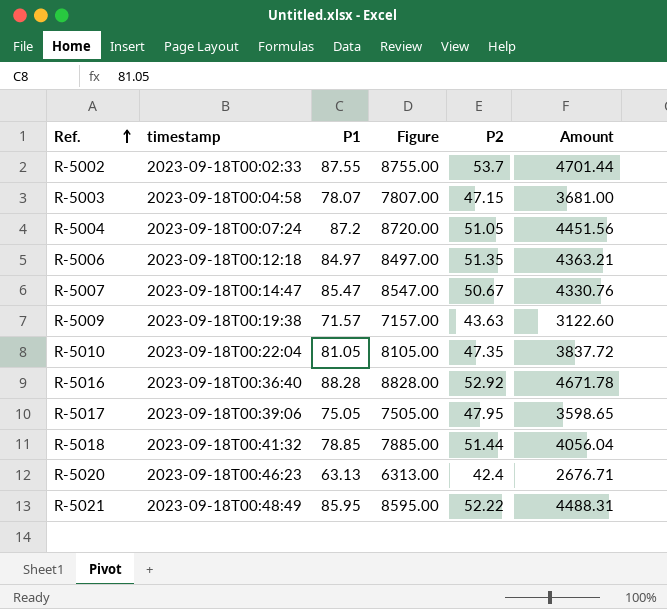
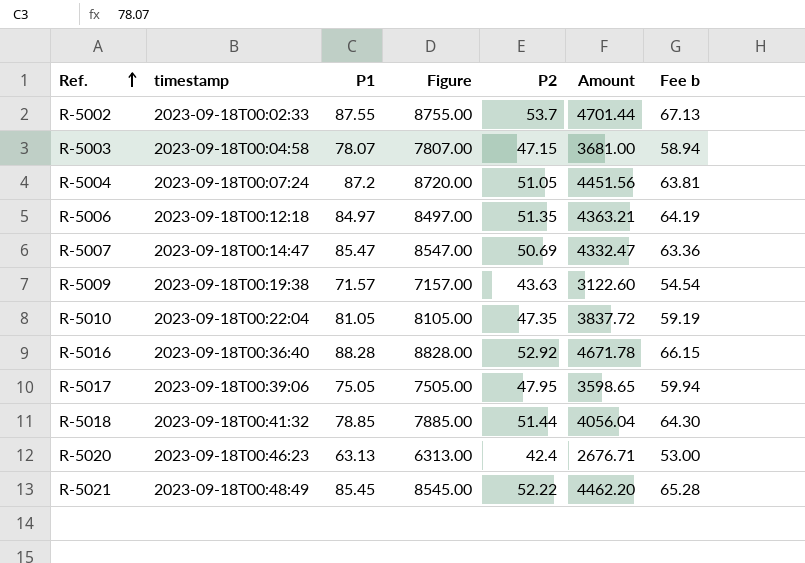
column Fee b | formula: none -> [P2] * 1.25
R-5007 | P2: 50.67 -> 50.69
R-5007 | Amount: 4330.76 -> 4332.47
R-5021 | P1: 85.95 -> 85.45
R-5021 | Figure: 8595.00 -> 8545.00
R-5021 | Amount: 4488.31 -> 4462.20

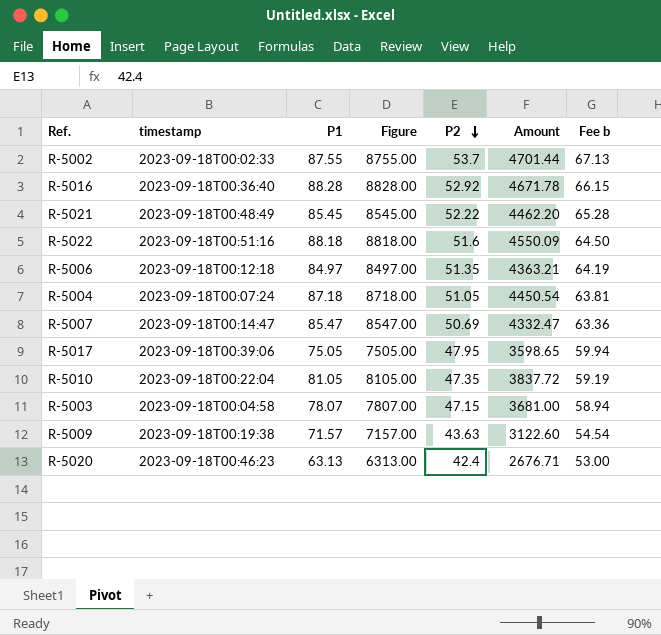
row order: Ref. ascending -> P2 descending
row R-5018: 2023-09-18T00:41:32 | 78.85 | 7885.00 | 51.44 | 4056.04 | 64.30 -> none
row R-5022: none -> 2023-09-18T00:51:16 | 88.18 | 8818.00 | 51.6 | 4550.09 | 64.50
R-5004 | P1: 87.2 -> 87.18
R-5004 | Figure: 8720.00 -> 8718.00
R-5004 | Amount: 4451.56 -> 4450.54

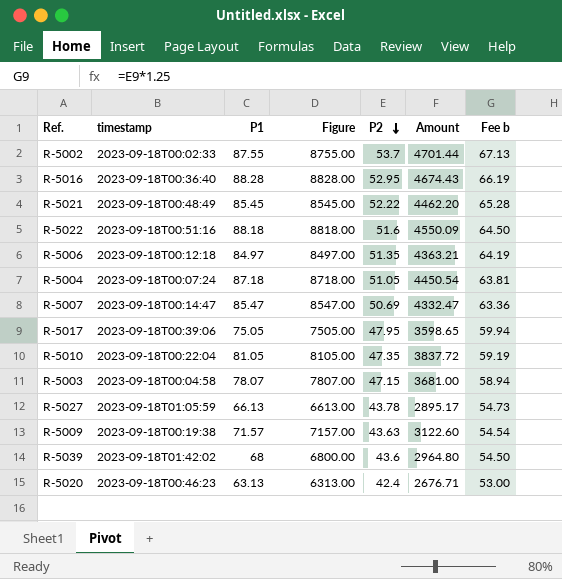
R-5016 | P2: 52.92 -> 52.95
R-5016 | Amount: 4671.78 -> 4674.43
R-5016 | Fee b: 66.15 -> 66.19
row R-5027: none -> 2023-09-18T01:05:59 | 66.13 | 6613.00 | 43.78 | 2895.17 | 54.73
row R-5039: none -> 2023-09-18T01:42:02 | 68 | 6800.00 | 43.6 | 2964.80 | 54.50

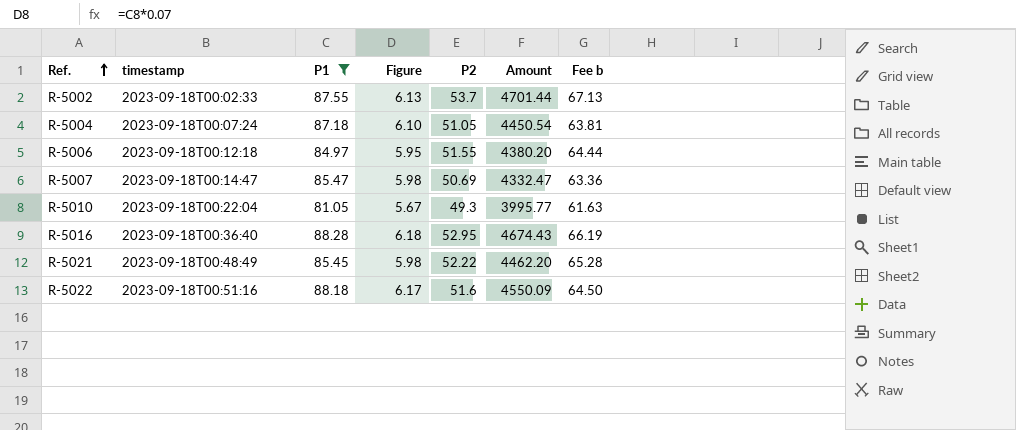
filter: none -> P1 >= 81.05
row order: P2 descending -> Ref. ascending
column Figure | formula: [P1] * 100 -> [P1] * 0.07
R-5006 | P2: 51.35 -> 51.55
R-5006 | Amount: 4363.21 -> 4380.20
R-5006 | Fee b: 64.19 -> 64.44
R-5010 | P2: 47.35 -> 49.3
R-5010 | Amount: 3837.72 -> 3995.77
R-5010 | Fee b: 59.19 -> 61.63

